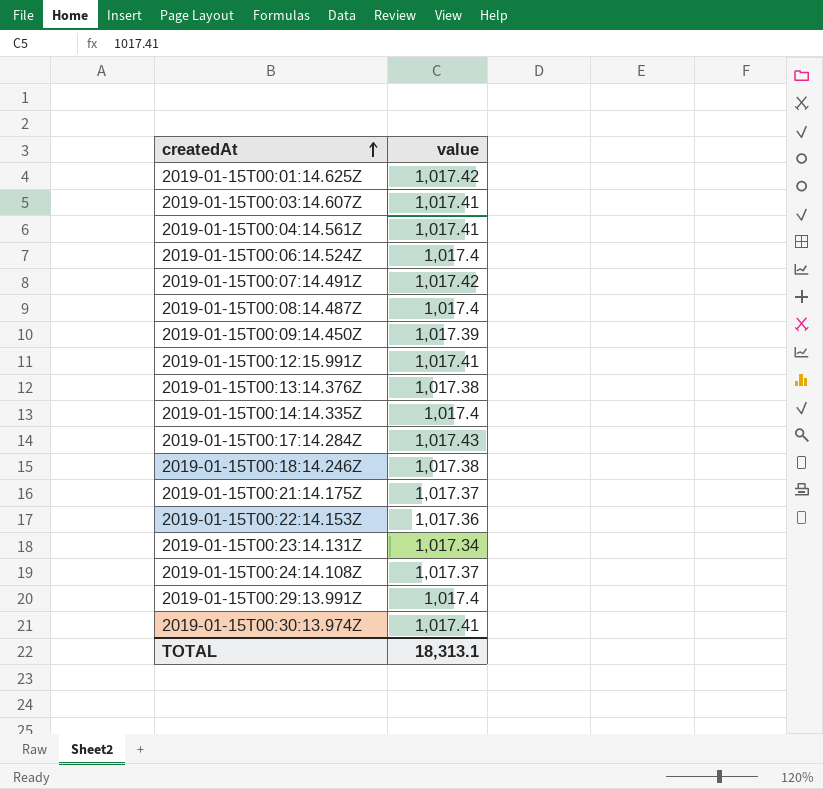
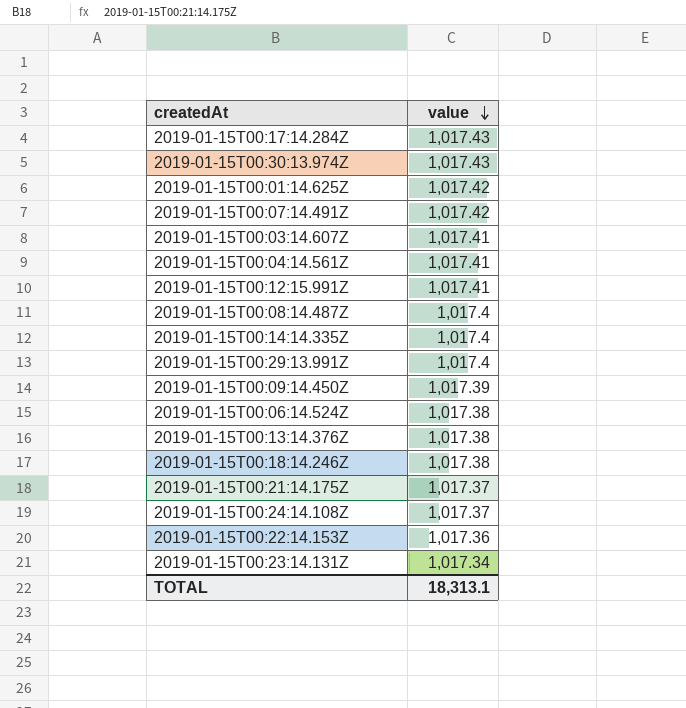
row order: createdAt ascending -> value descending
2019-01-15T00:30:13.974Z | value: 1,017.41 -> 1,017.43
2019-01-15T00:06:14.524Z | value: 1,017.4 -> 1,017.38

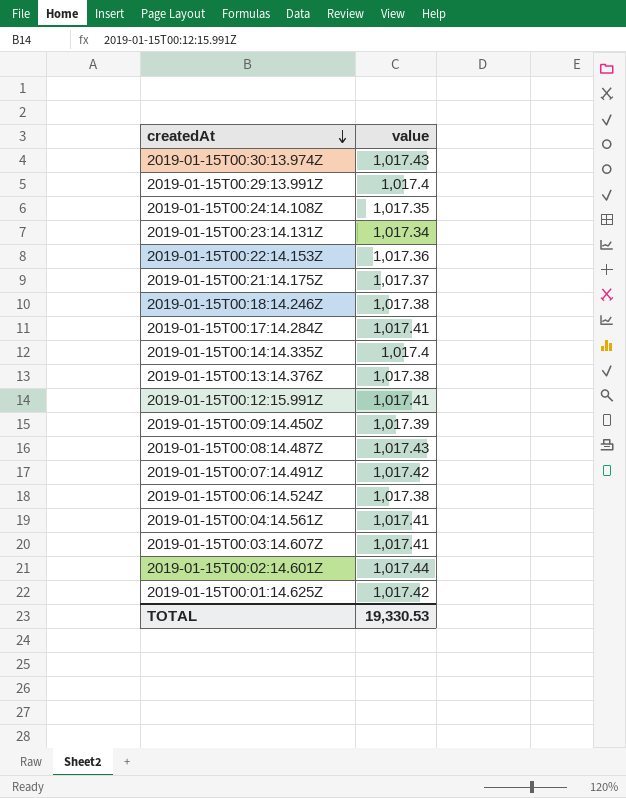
row order: value descending -> createdAt descending
2019-01-15T00:24:14.108Z | value: 1,017.37 -> 1,017.35
2019-01-15T00:17:14.284Z | value: 1,017.43 -> 1,017.41
2019-01-15T00:08:14.487Z | value: 1,017.4 -> 1,017.43
row 2019-01-15T00:02:14.601Z: none -> 1,017.44
TOTAL | value: 18,313.1 -> 19,330.53

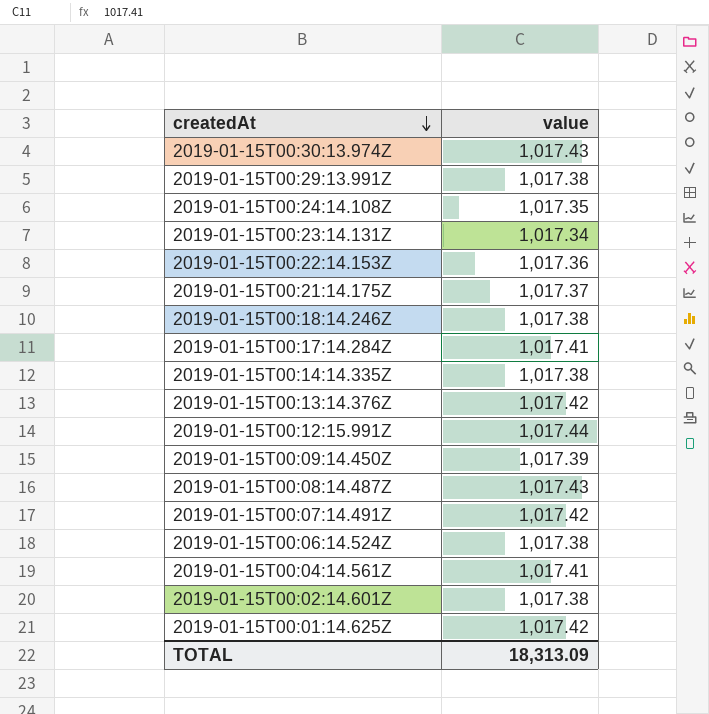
row 2019-01-15T00:03:14.607Z: 1,017.41 -> none
2019-01-15T00:29:13.991Z | value: 1,017.4 -> 1,017.38
2019-01-15T00:14:14.335Z | value: 1,017.4 -> 1,017.38
2019-01-15T00:13:14.376Z | value: 1,017.38 -> 1,017.42
2019-01-15T00:12:15.991Z | value: 1,017.41 -> 1,017.44
2019-01-15T00:02:14.601Z | value: 1,017.44 -> 1,017.38
TOTAL | value: 19,330.53 -> 18,313.09

